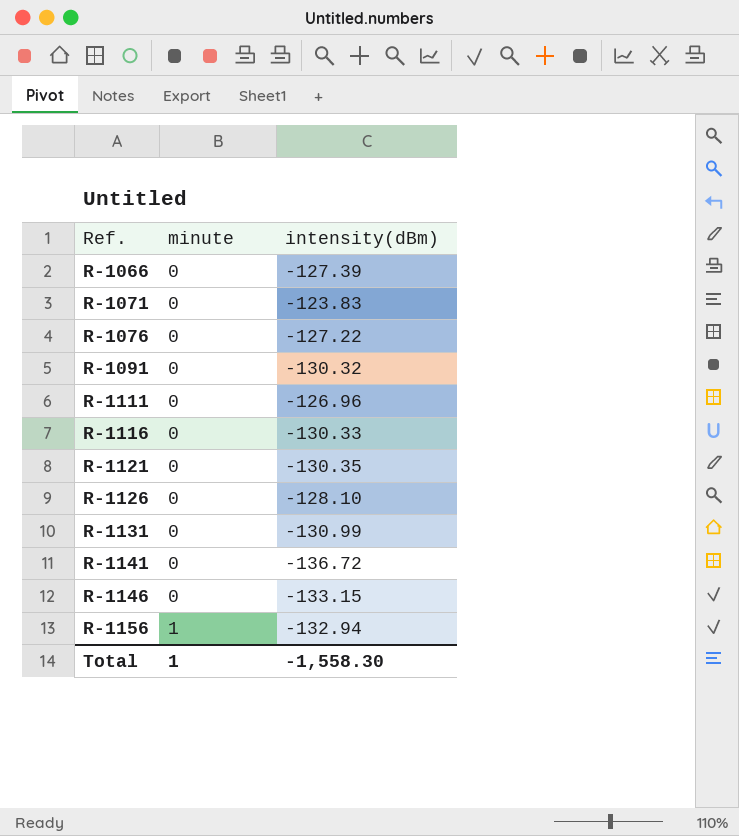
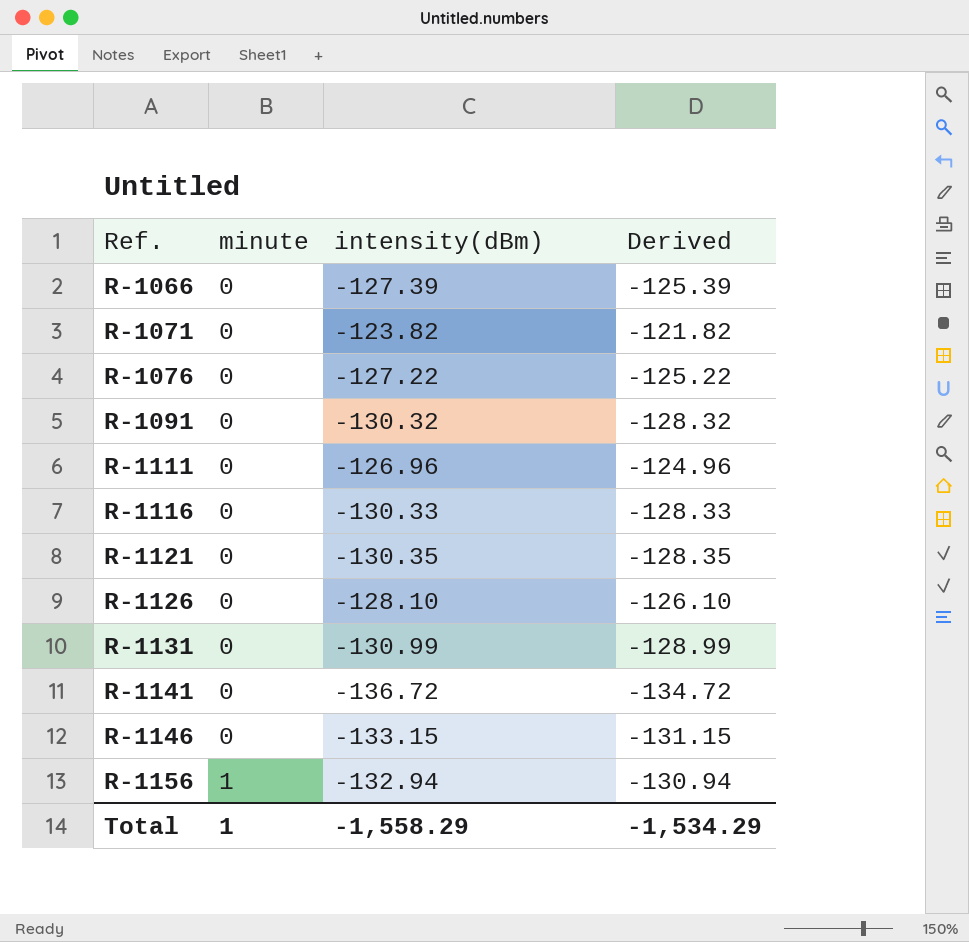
column Derived | formula: none -> [intensity(dBm)] + 2
R-1071 | intensity(dBm): -123.83 -> -123.82
Total | intensity(dBm): -1,558.30 -> -1,558.29

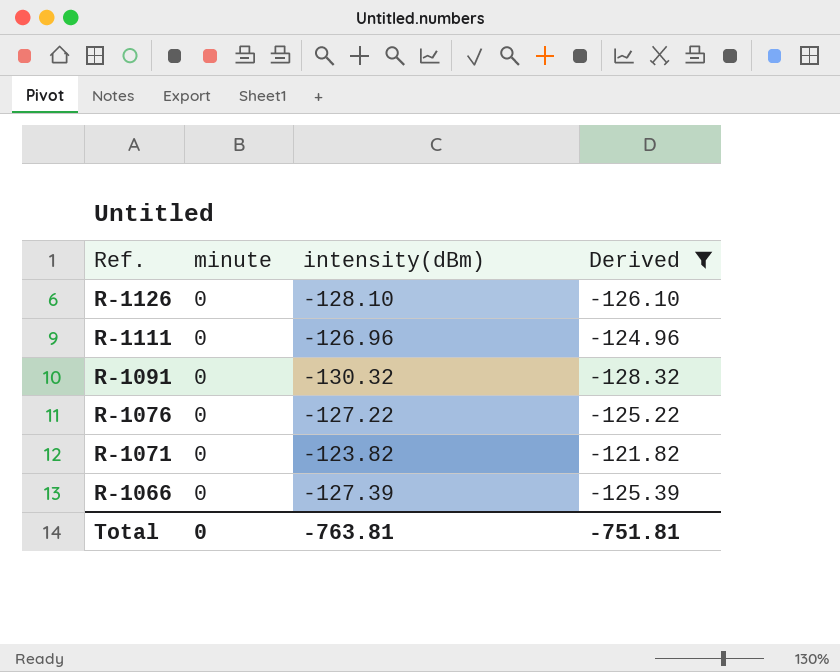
filter: none -> Derived >= -128.32
row order: Ref. ascending -> Ref. descending
Total | minute: 1 -> 0
Total | intensity(dBm): -1,558.29 -> -763.81
Total | Derived: -1,534.29 -> -751.81

